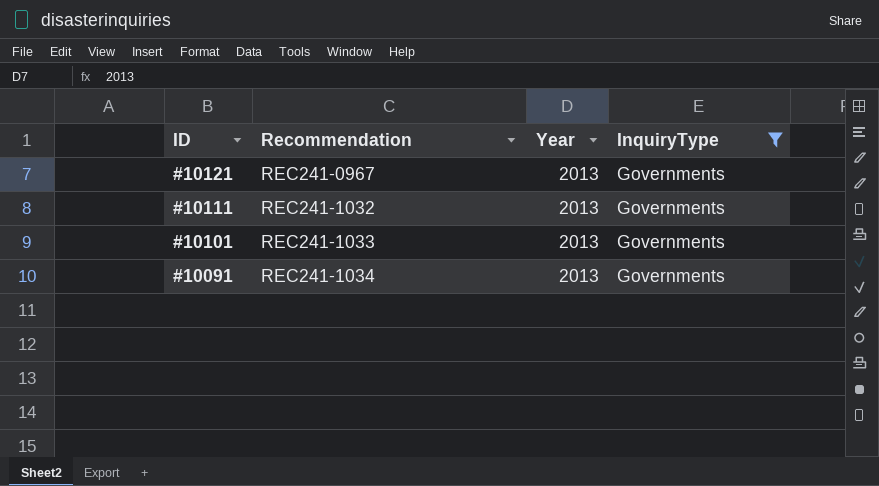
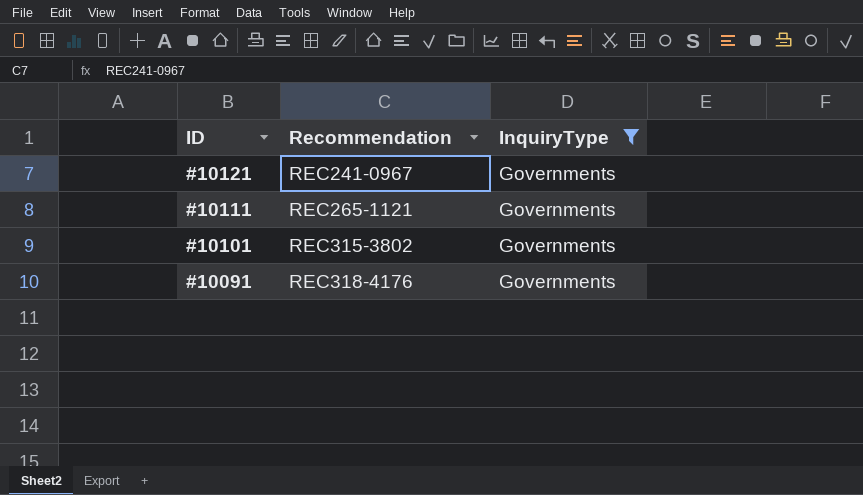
column Year | position: 3 -> none
#10111 | Recommendation: REC241-1032 -> REC265-1121
#10101 | Recommendation: REC241-1033 -> REC315-3802
#10091 | Recommendation: REC241-1034 -> REC318-4176

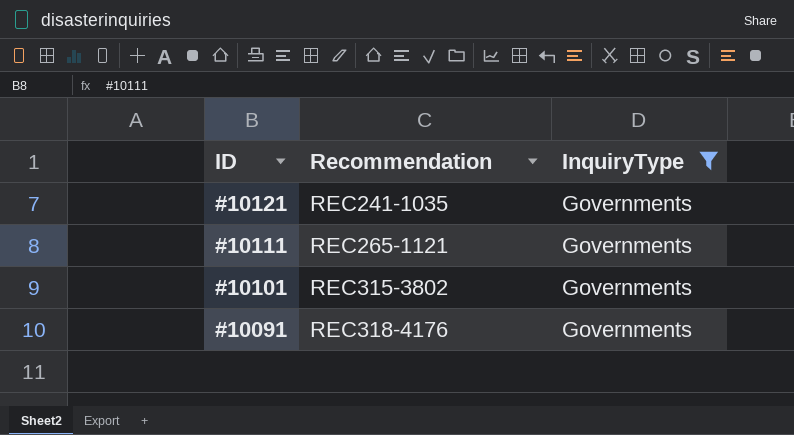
#10121 | Recommendation: REC241-0967 -> REC241-1035

